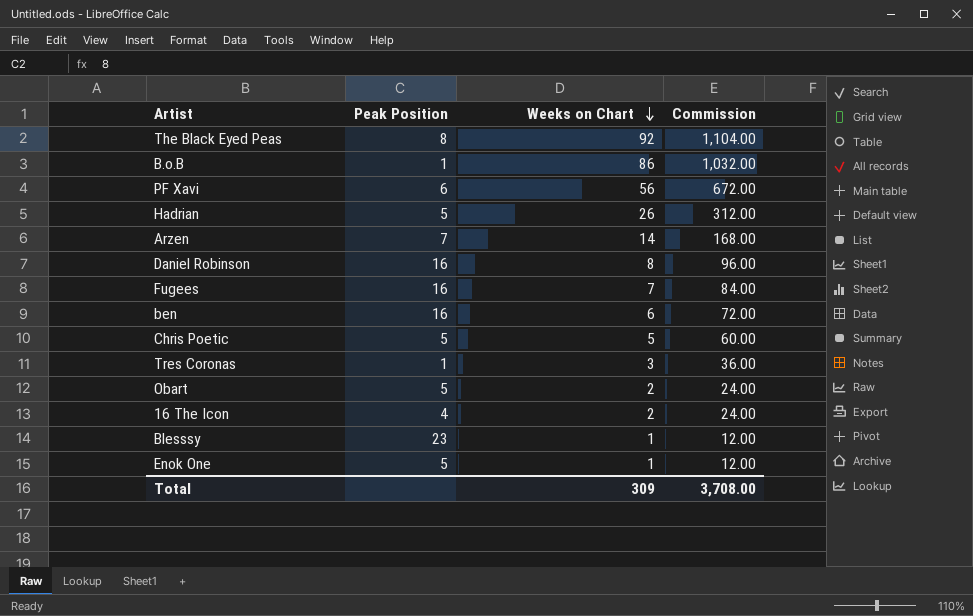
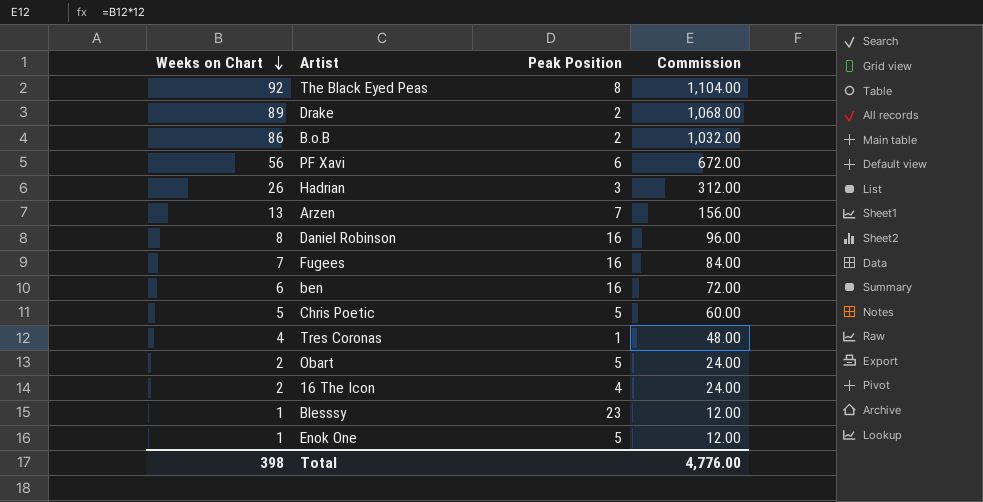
column Weeks on Chart | position: 3 -> 1
row Drake: none -> 89 | 2 | 1,068.00
B.o.B | Peak Position: 1 -> 2
Hadrian | Peak Position: 5 -> 3
Arzen | Weeks on Chart: 14 -> 13
Arzen | Commission: 168.00 -> 156.00
Tres Coronas | Weeks on Chart: 3 -> 4
Tres Coronas | Commission: 36.00 -> 48.00
Total | Weeks on Chart: 309 -> 398
Total | Commission: 3,708.00 -> 4,776.00

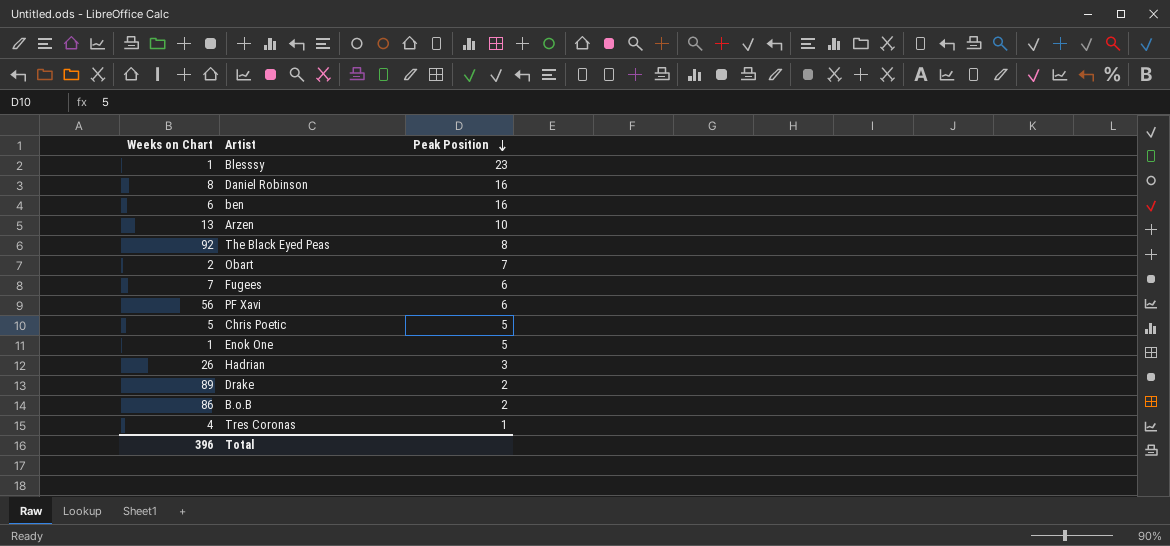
row order: Weeks on Chart descending -> Peak Position descending
column Commission | formula: [Weeks on Chart] * 12 -> none
row 16 The Icon: 2 | 4 | 24.00 -> none
Arzen | Peak Position: 7 -> 10
Obart | Peak Position: 5 -> 7
Fugees | Peak Position: 16 -> 6
Total | Weeks on Chart: 398 -> 396

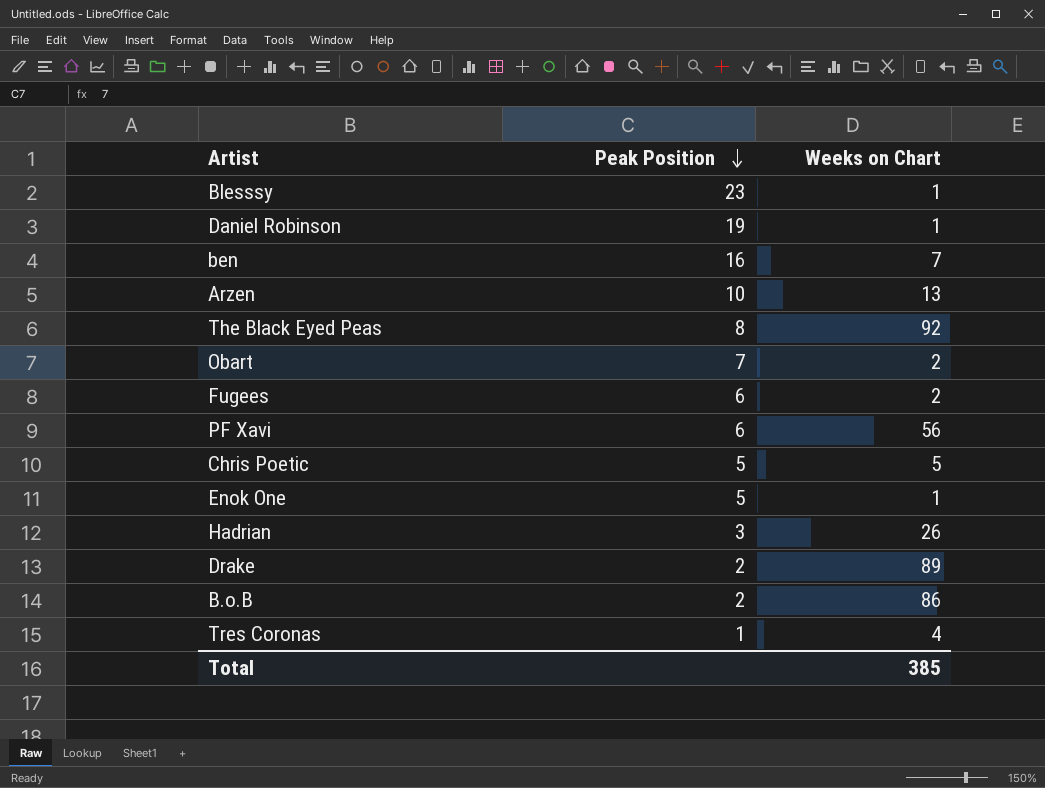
column Weeks on Chart | position: 1 -> 3
Daniel Robinson | Peak Position: 16 -> 19
Daniel Robinson | Weeks on Chart: 8 -> 1
ben | Weeks on Chart: 6 -> 7
Fugees | Weeks on Chart: 7 -> 2
Total | Weeks on Chart: 396 -> 385

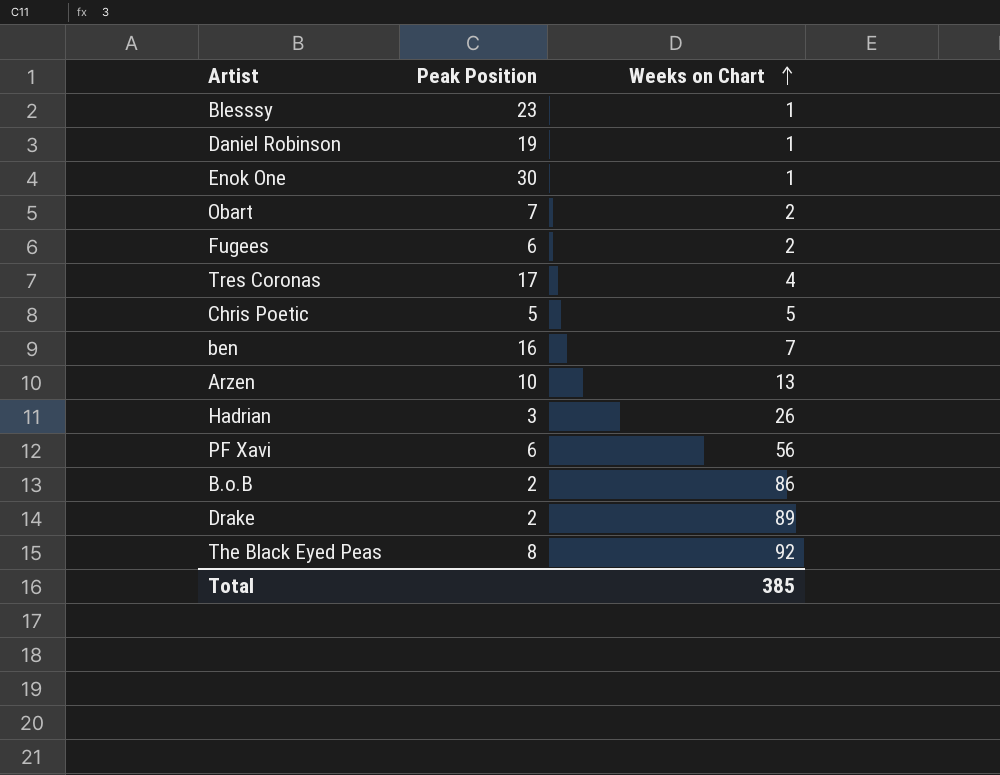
row order: Peak Position descending -> Weeks on Chart ascending
Enok One | Peak Position: 5 -> 30
Tres Coronas | Peak Position: 1 -> 17

